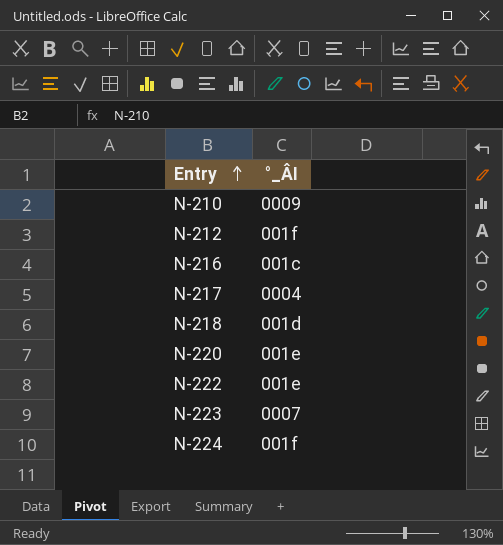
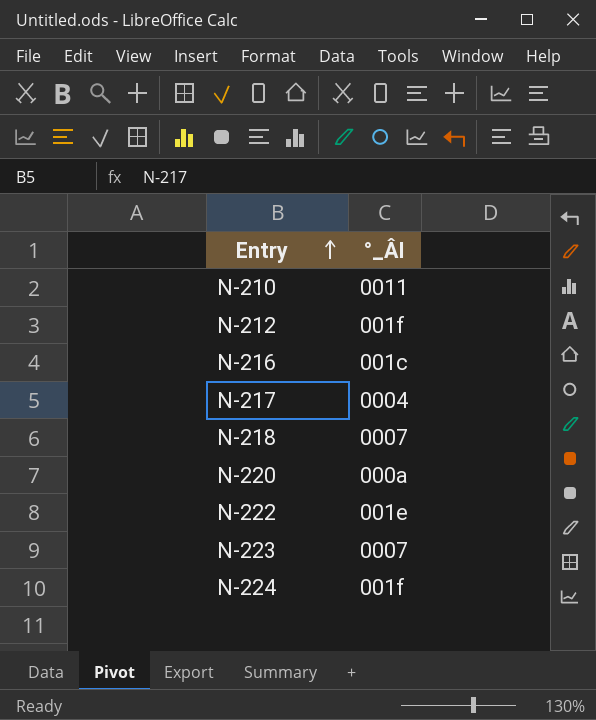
N-210 | °_ÂI: 0009 -> 0011
N-218 | °_ÂI: 001d -> 0007
N-220 | °_ÂI: 001e -> 000a

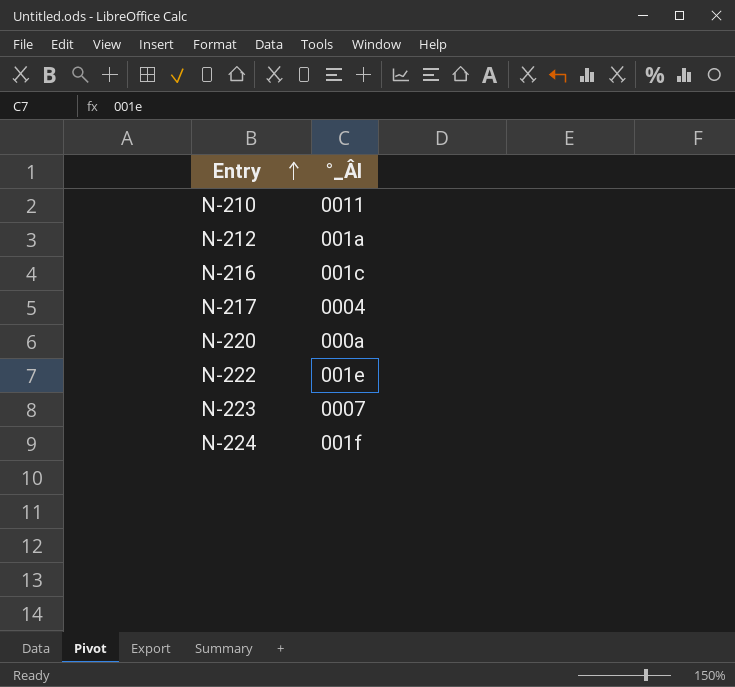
row N-218: 0007 -> none
N-212 | °_ÂI: 001f -> 001a

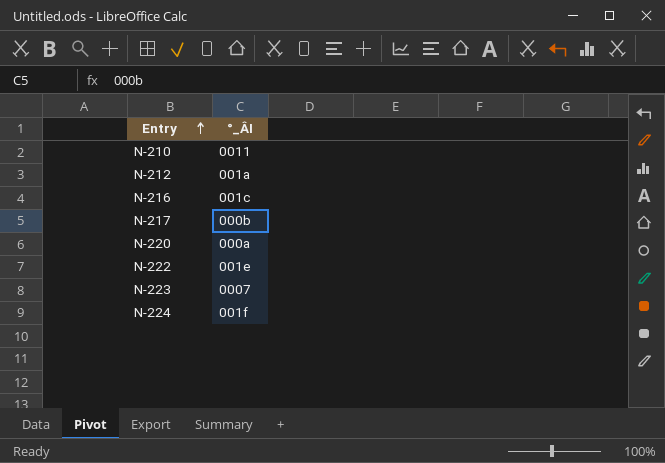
N-217 | °_ÂI: 0004 -> 000b

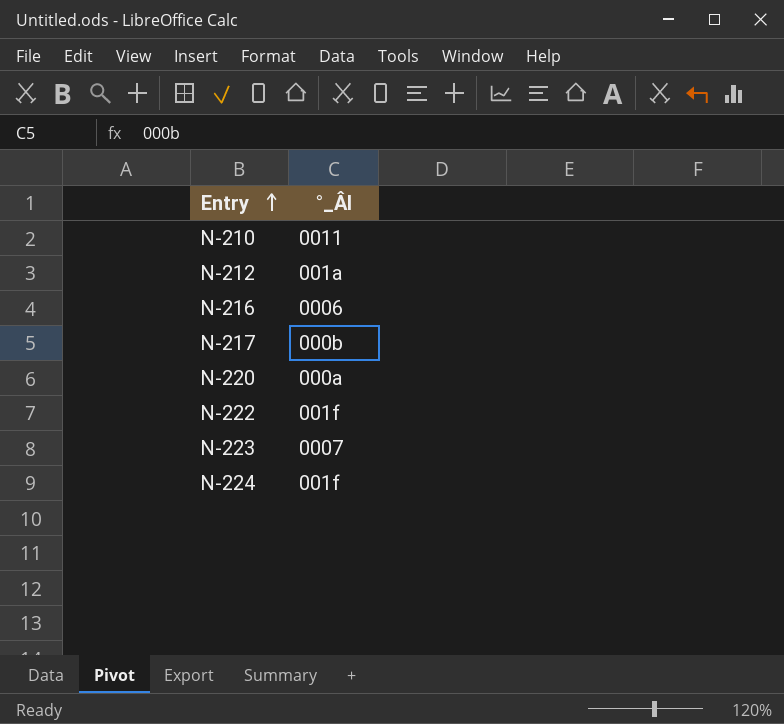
N-216 | °_ÂI: 001c -> 0006
N-222 | °_ÂI: 001e -> 001f

